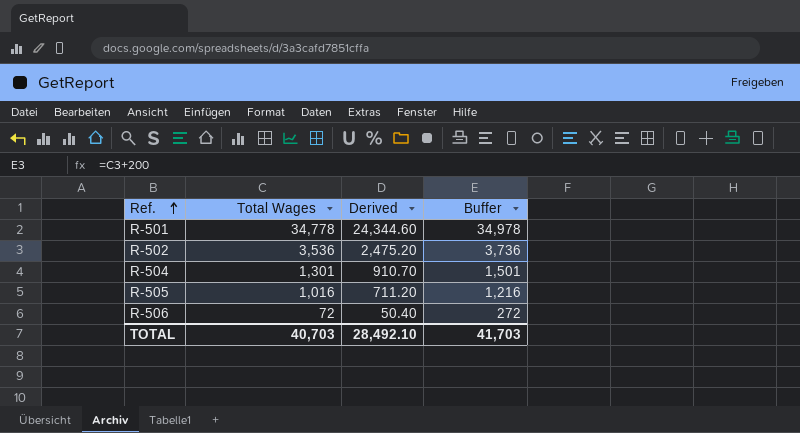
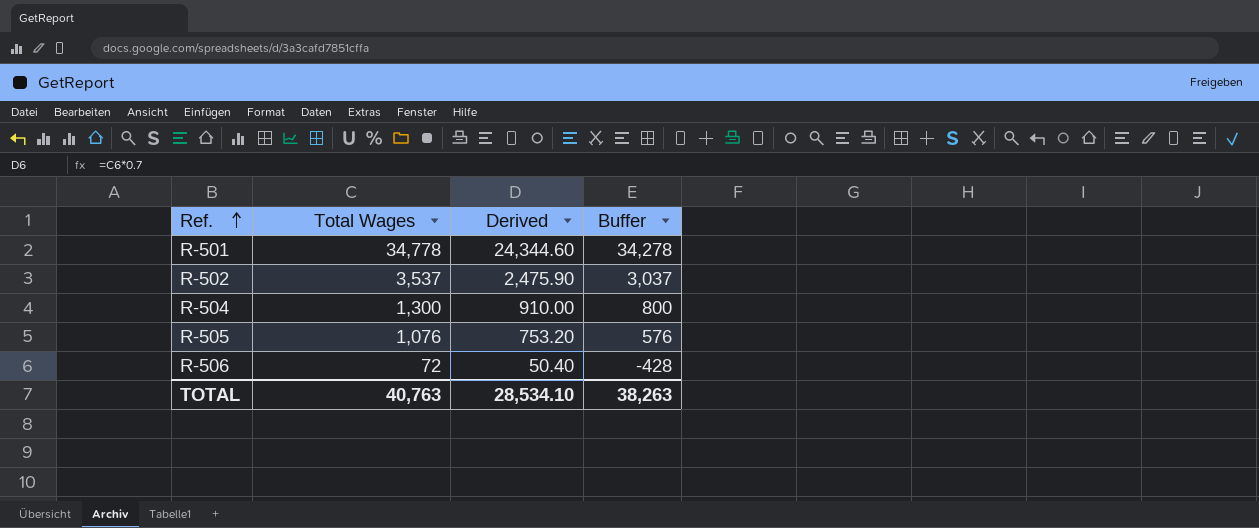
column Buffer | formula: [Total Wages] + 200 -> [Total Wages] - 500
R-502 | Total Wages: 3,536 -> 3,537
R-502 | Derived: 2,475.20 -> 2,475.90
R-504 | Total Wages: 1,301 -> 1,300
R-504 | Derived: 910.70 -> 910.00
R-505 | Total Wages: 1,016 -> 1,076
R-505 | Derived: 711.20 -> 753.20
TOTAL | Total Wages: 40,703 -> 40,763
TOTAL | Derived: 28,492.10 -> 28,534.10
TOTAL | Buffer: 41,703 -> 38,263

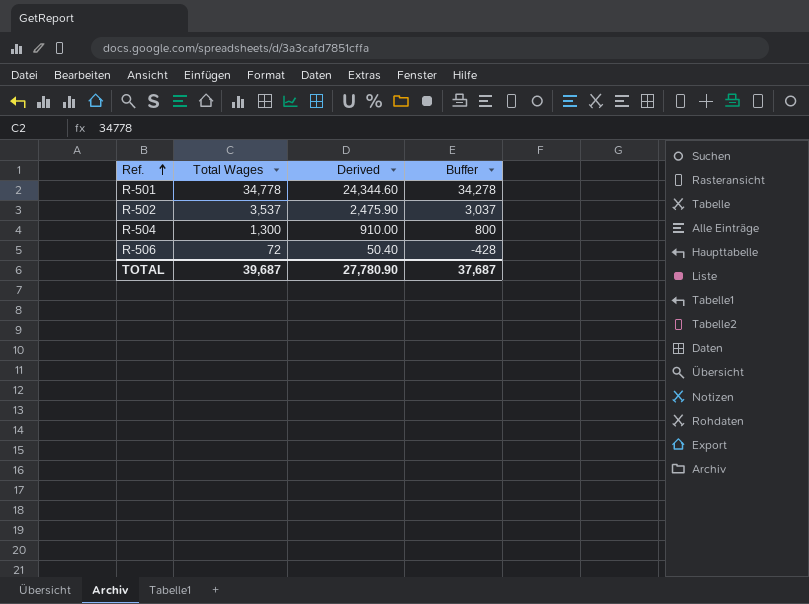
row R-505: 1,076 | 753.20 | 576 -> none
TOTAL | Total Wages: 40,763 -> 39,687
TOTAL | Derived: 28,534.10 -> 27,780.90
TOTAL | Buffer: 38,263 -> 37,687

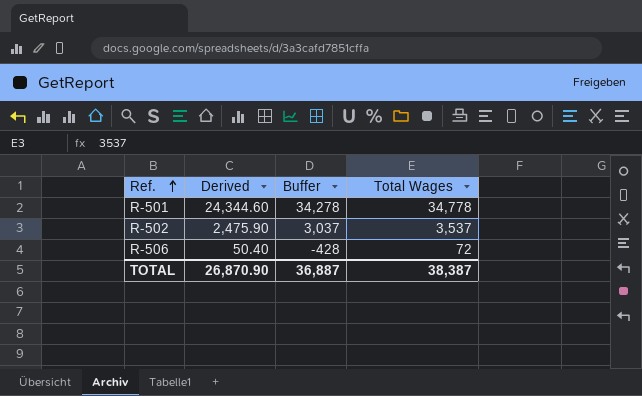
column Total Wages | position: 2 -> 4
row R-504: 1,300 | 910.00 | 800 -> none
TOTAL | Derived: 27,780.90 -> 26,870.90
TOTAL | Buffer: 37,687 -> 36,887
TOTAL | Total Wages: 39,687 -> 38,387

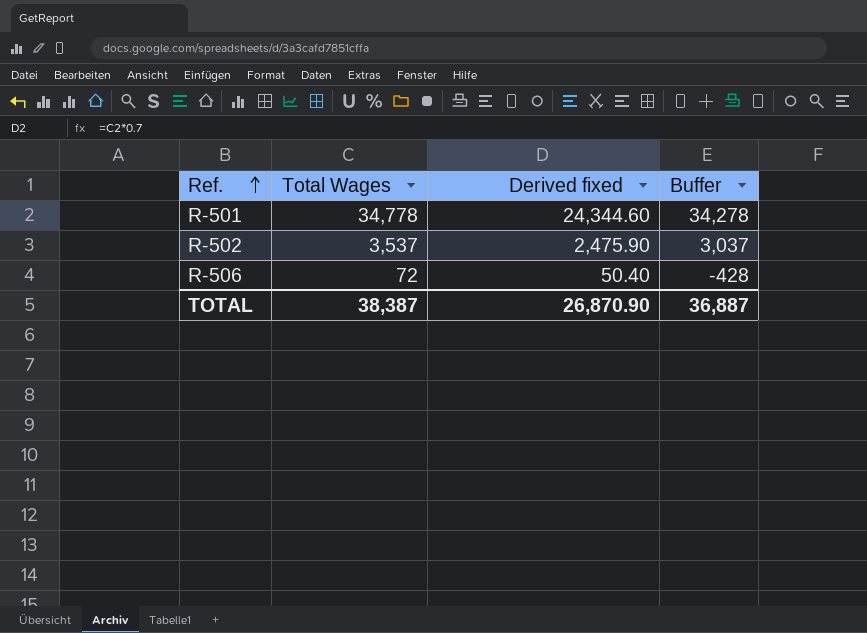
column Total Wages | position: 4 -> 2
column name: Derived -> Derived fixed

